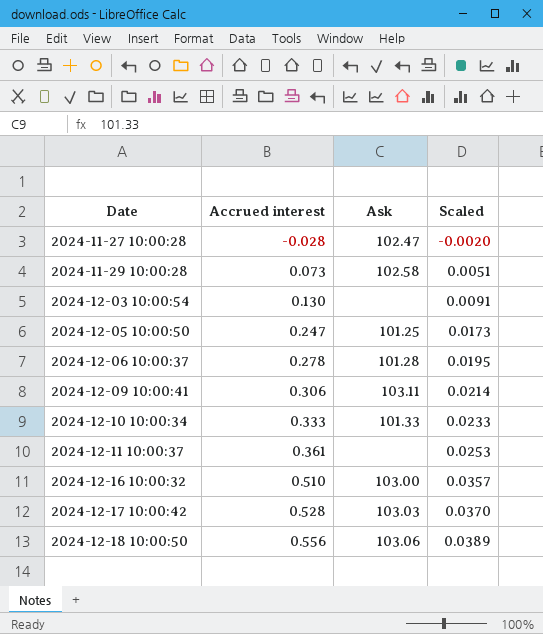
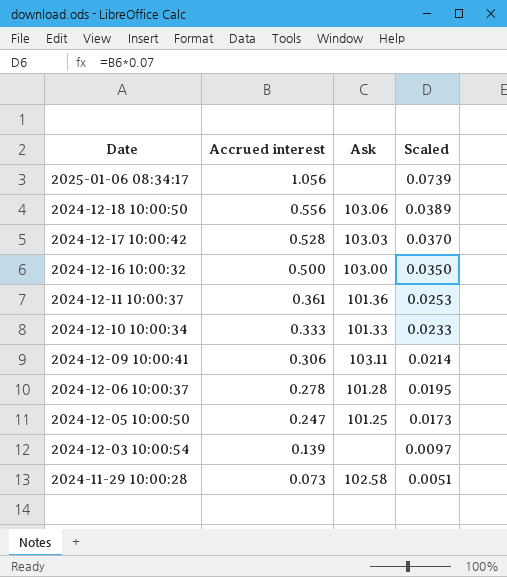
row order: Date ascending -> Date descending
row 2024-11-27 10:00:28: -0.028 | 102.47 | -0.0020 -> none
row 2025-01-06 08:34:17: none -> 1.056 | none | 0.0739
2024-12-16 10:00:32 | Accrued interest: 0.510 -> 0.500
2024-12-16 10:00:32 | Scaled: 0.0357 -> 0.0350
2024-12-11 10:00:37 | Ask: none -> 101.36
2024-12-03 10:00:54 | Accrued interest: 0.130 -> 0.139
2024-12-03 10:00:54 | Scaled: 0.0091 -> 0.0097

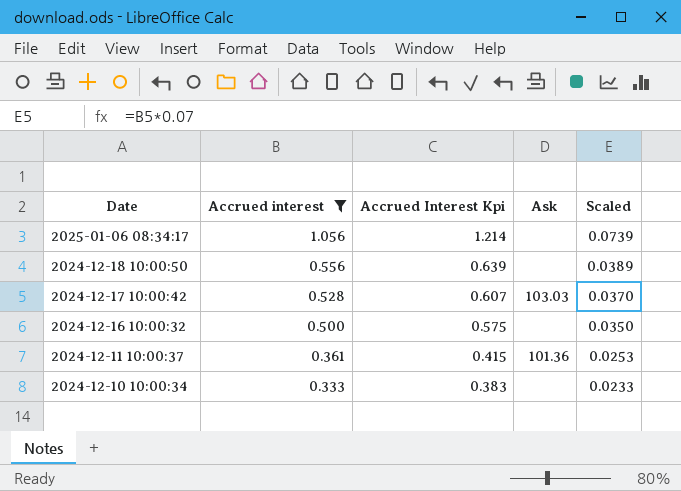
filter: none -> Accrued interest >= 0.333
column Accrued Interest Kpi | formula: none -> [Accrued interest] * 1.15
2024-12-18 10:00:50 | Ask: 103.06 -> none
2024-12-16 10:00:32 | Ask: 103.00 -> none
2024-12-10 10:00:34 | Ask: 101.33 -> none

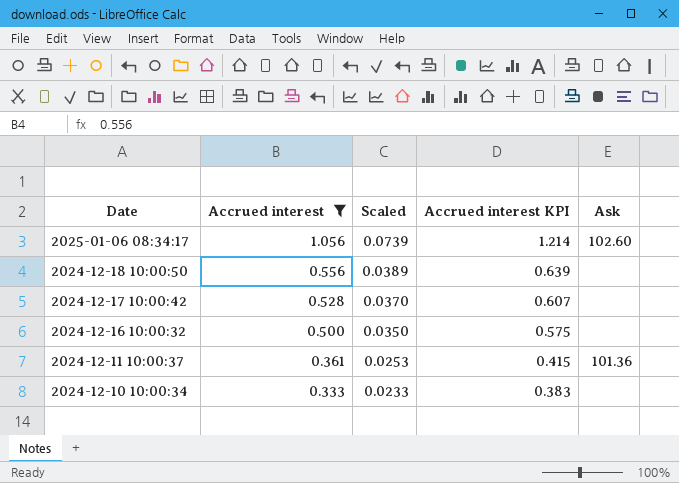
column Scaled | position: 5 -> 3
column name: Accrued Interest Kpi -> Accrued interest KPI
2025-01-06 08:34:17 | Ask: none -> 102.60
2024-12-17 10:00:42 | Ask: 103.03 -> none

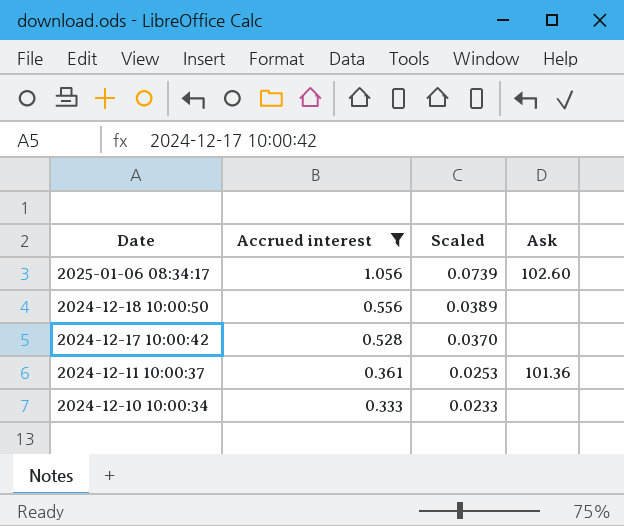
column Accrued interest KPI | formula: [Accrued interest] * 1.15 -> none
row 2024-12-16 10:00:32: 0.500 | 0.0350 | 0.575 | none -> none

